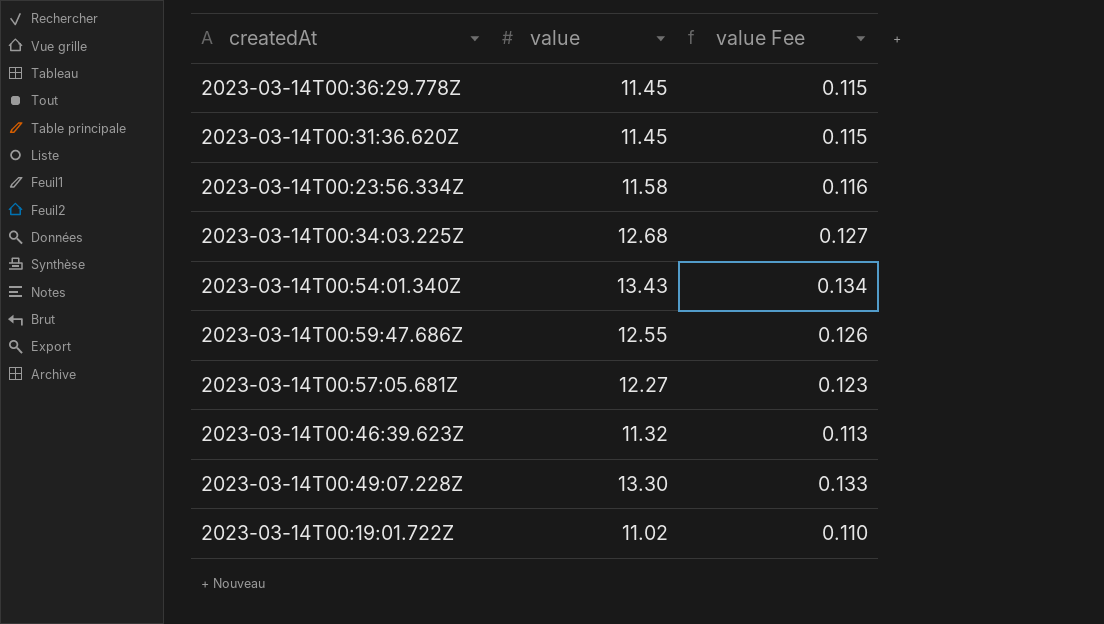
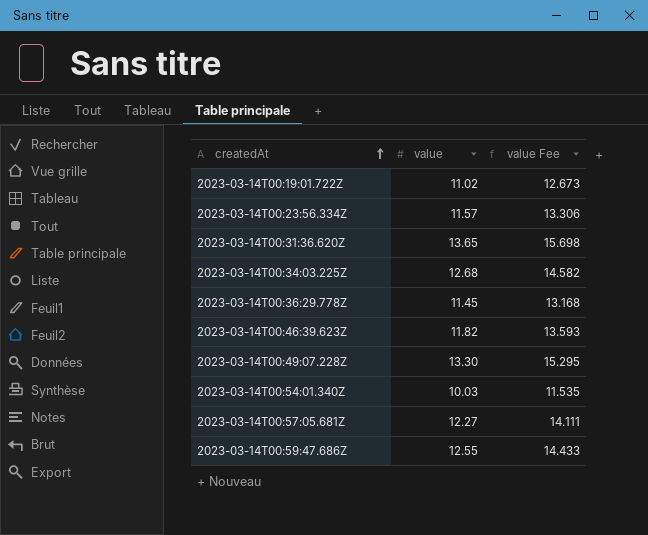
row order: none -> createdAt ascending
column value Fee | formula: [value] * 0.01 -> [value] * 1.15
2023-03-14T00:23:56.334Z | value: 11.58 -> 11.57
2023-03-14T00:31:36.620Z | value: 11.45 -> 13.65
2023-03-14T00:46:39.623Z | value: 11.32 -> 11.82
2023-03-14T00:54:01.340Z | value: 13.43 -> 10.03

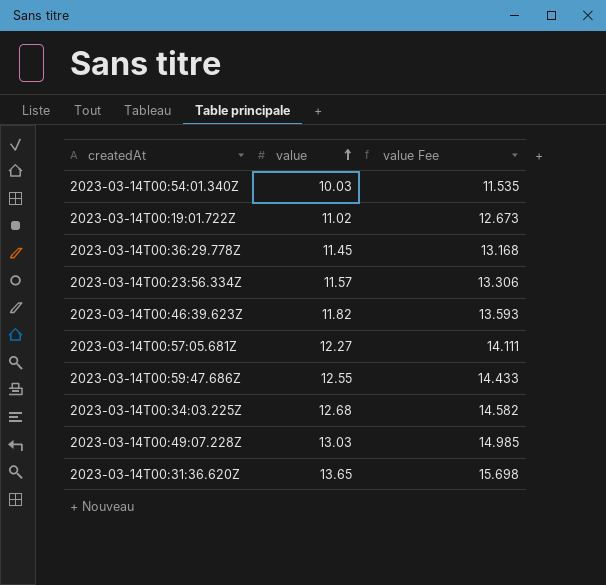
row order: createdAt ascending -> value ascending
2023-03-14T00:49:07.228Z | value: 13.30 -> 13.03
2023-03-14T00:49:07.228Z | value Fee: 15.295 -> 14.985

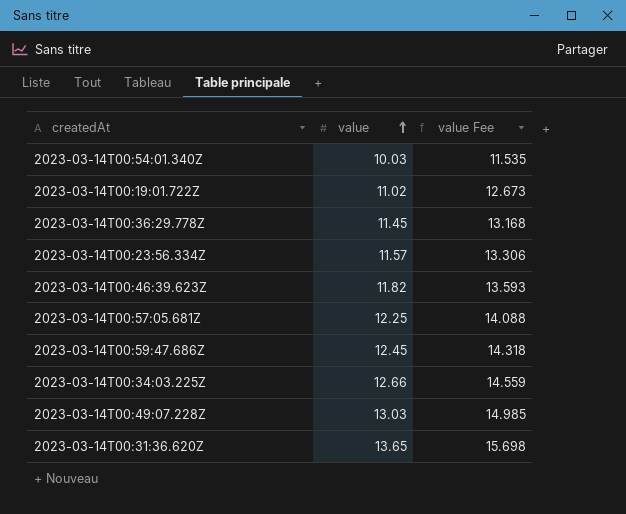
2023-03-14T00:57:05.681Z | value: 12.27 -> 12.25
2023-03-14T00:57:05.681Z | value Fee: 14.111 -> 14.088
2023-03-14T00:59:47.686Z | value: 12.55 -> 12.45
2023-03-14T00:59:47.686Z | value Fee: 14.433 -> 14.318
2023-03-14T00:34:03.225Z | value: 12.68 -> 12.66
2023-03-14T00:34:03.225Z | value Fee: 14.582 -> 14.559

